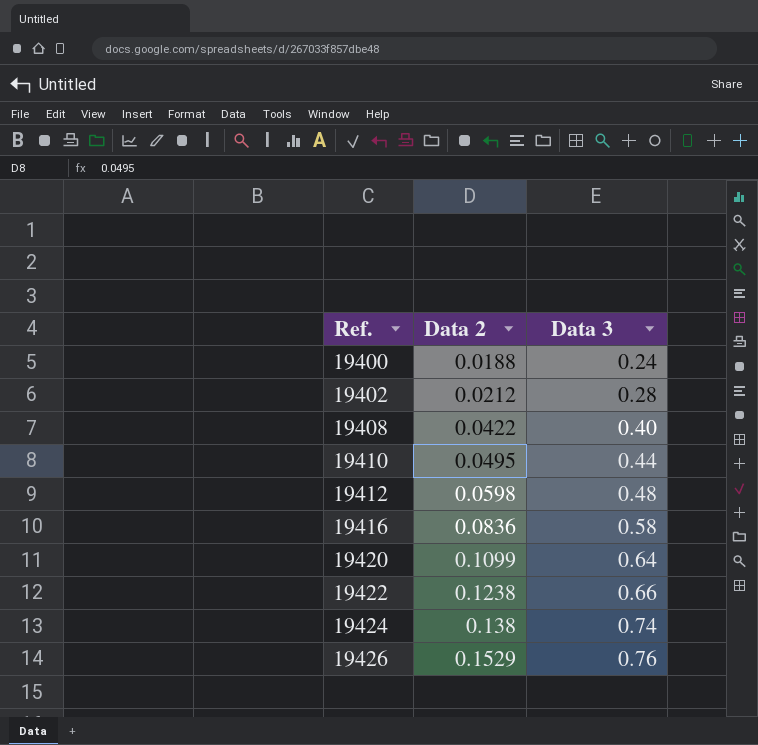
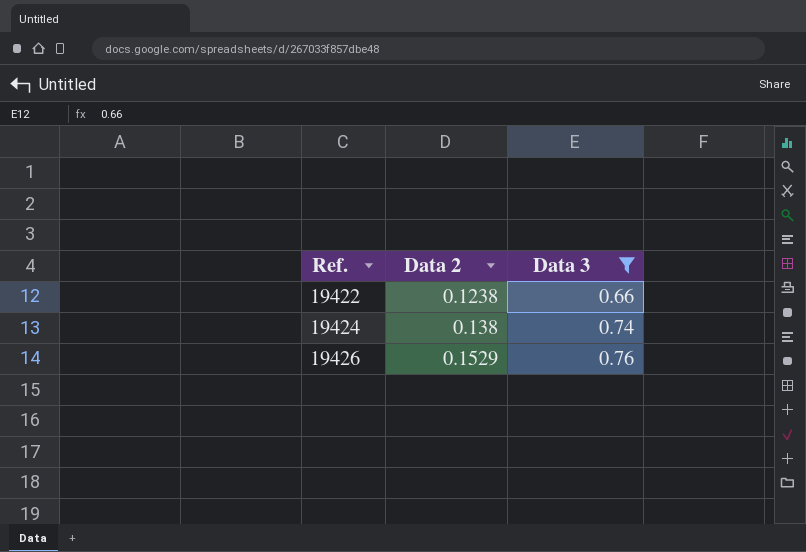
filter: none -> Data 3 >= 0.66

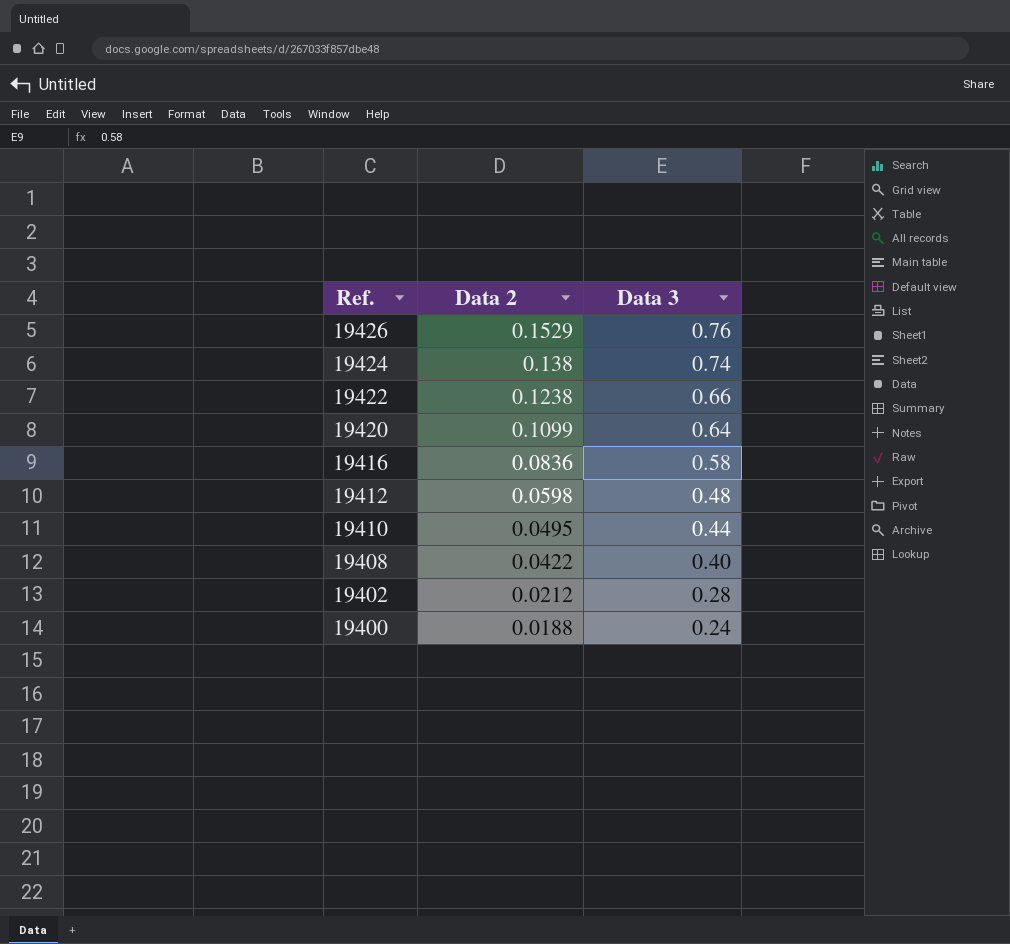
filter: Data 3 >= 0.66 -> none
row order: Ref. ascending -> Ref. descending

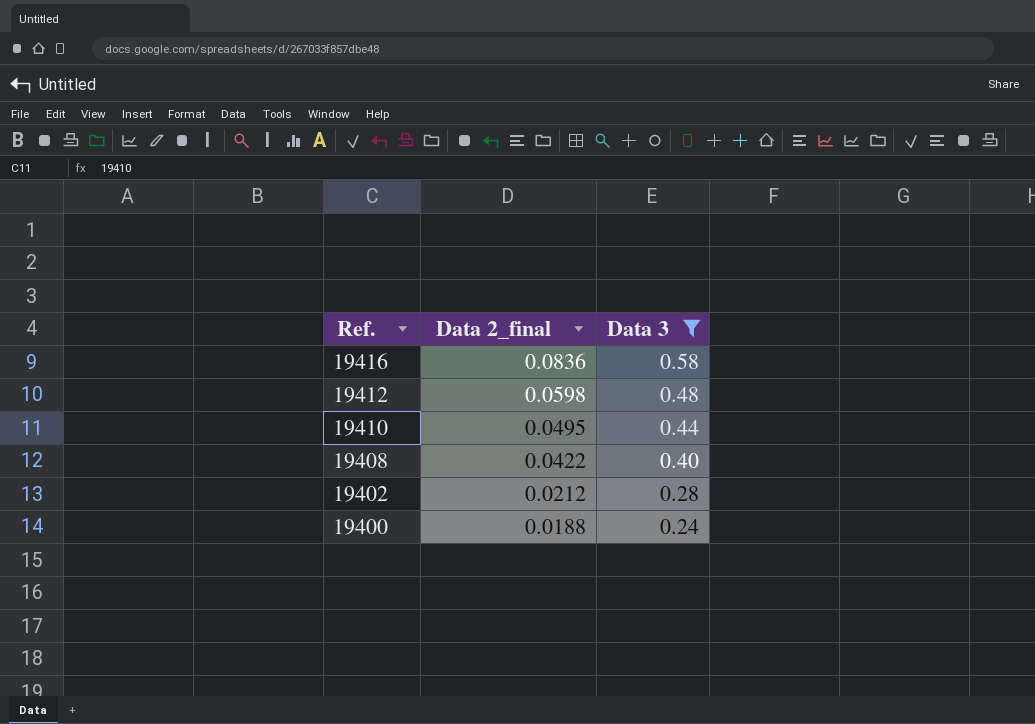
filter: none -> Data 3 <= 0.58
column name: Data 2 -> Data 2_final

